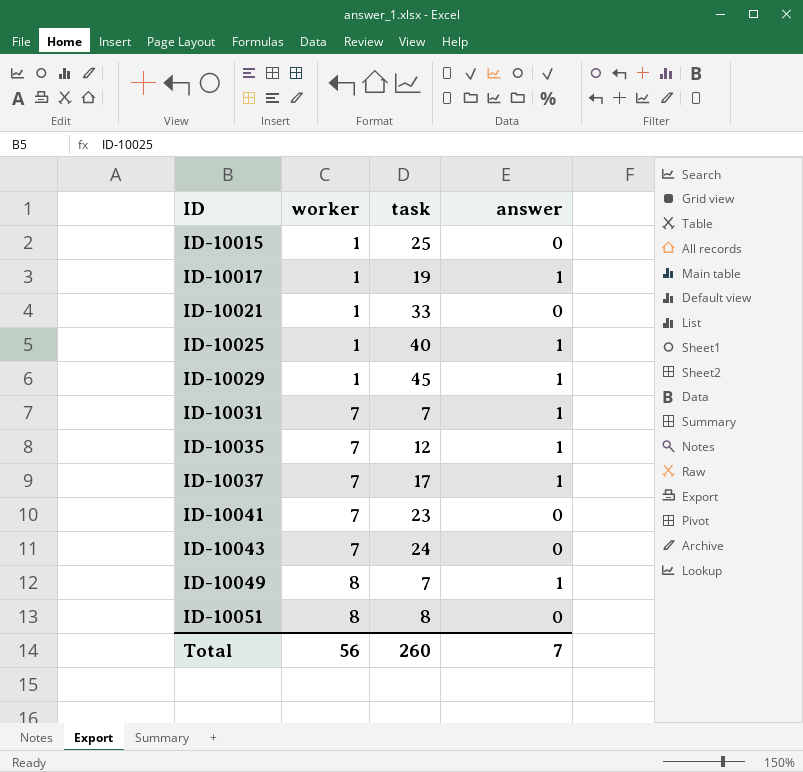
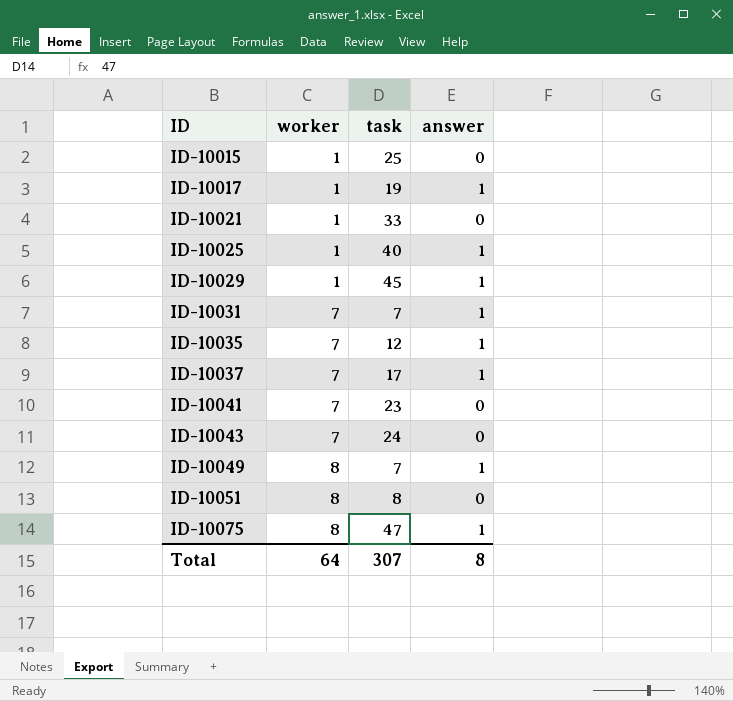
row ID-10075: none -> 8 | 47 | 1
Total | worker: 56 -> 64
Total | task: 260 -> 307
Total | answer: 7 -> 8

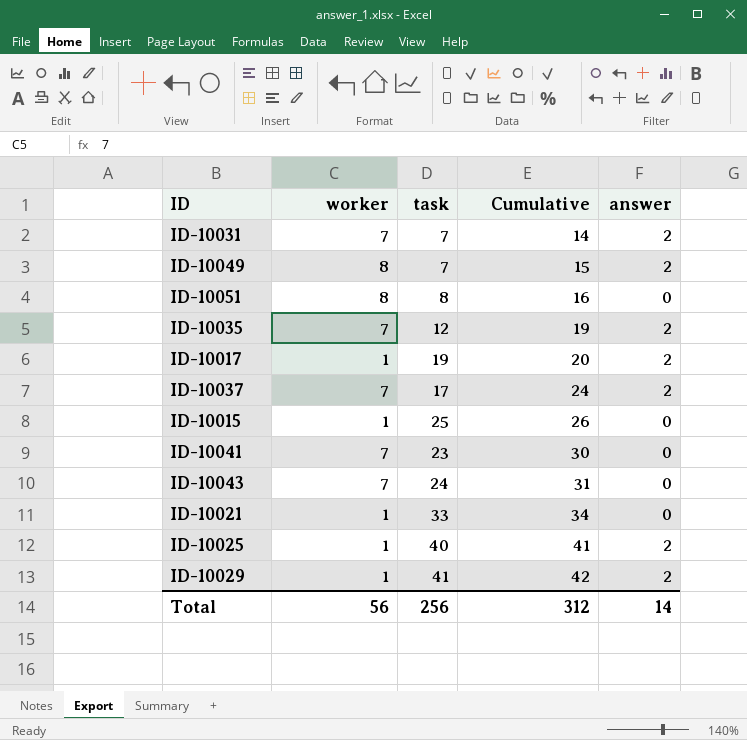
row order: ID ascending -> Cumulative ascending
column Cumulative | formula: none -> [worker] + [task]
row ID-10075: 8 | 47 | 1 -> none
ID-10031 | answer: 1 -> 2
ID-10049 | answer: 1 -> 2
ID-10035 | answer: 1 -> 2
ID-10017 | answer: 1 -> 2
ID-10037 | answer: 1 -> 2
ID-10025 | answer: 1 -> 2
ID-10029 | task: 45 -> 41
ID-10029 | answer: 1 -> 2
Total | worker: 64 -> 56
Total | task: 307 -> 256
Total | answer: 8 -> 14

